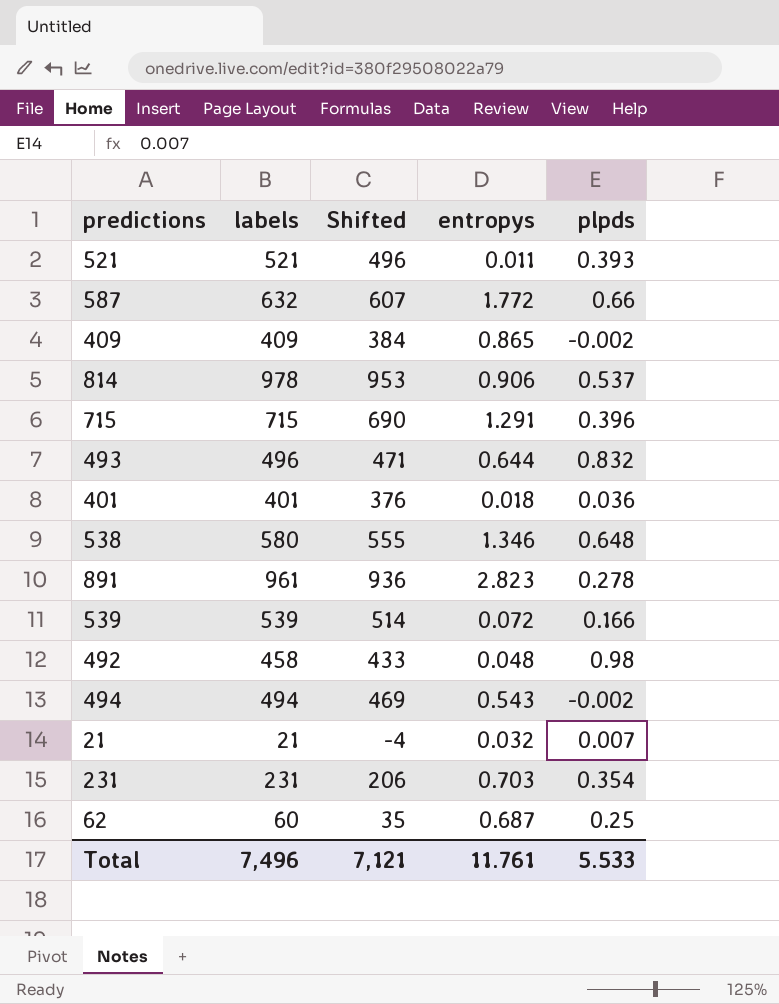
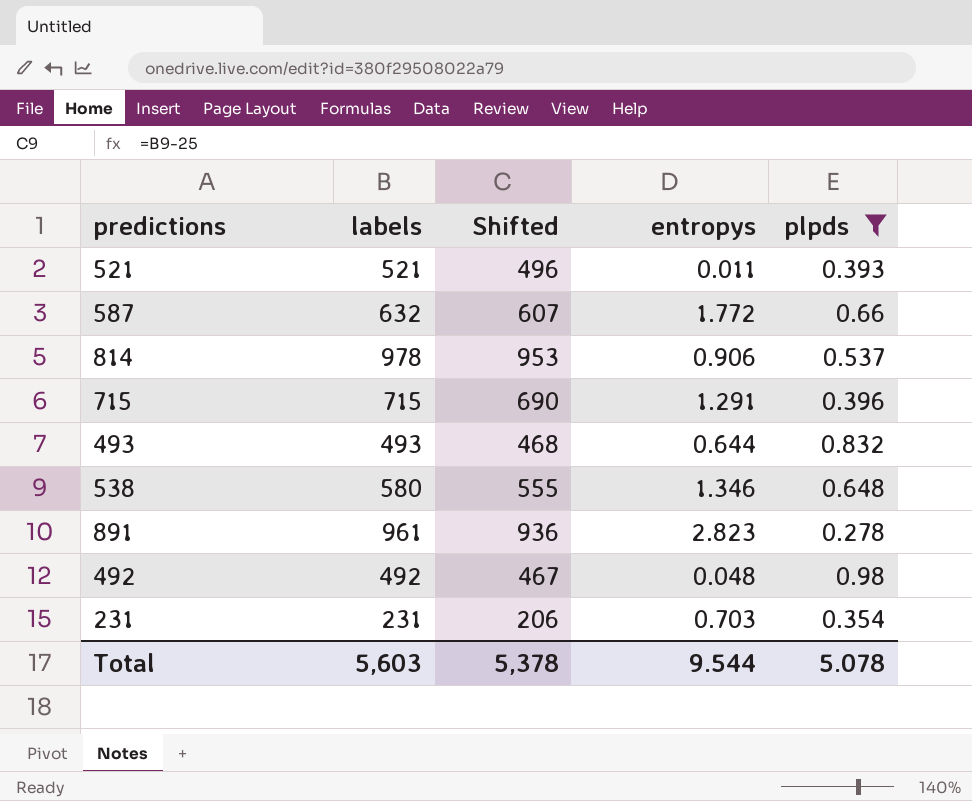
filter: none -> plpds >= 0.278
493 | labels: 496 -> 493
493 | Shifted: 471 -> 468
492 | labels: 458 -> 492
492 | Shifted: 433 -> 467
Total | labels: 7,496 -> 5,603
Total | Shifted: 7,121 -> 5,378
Total | entropys: 11.761 -> 9.544
Total | plpds: 5.533 -> 5.078

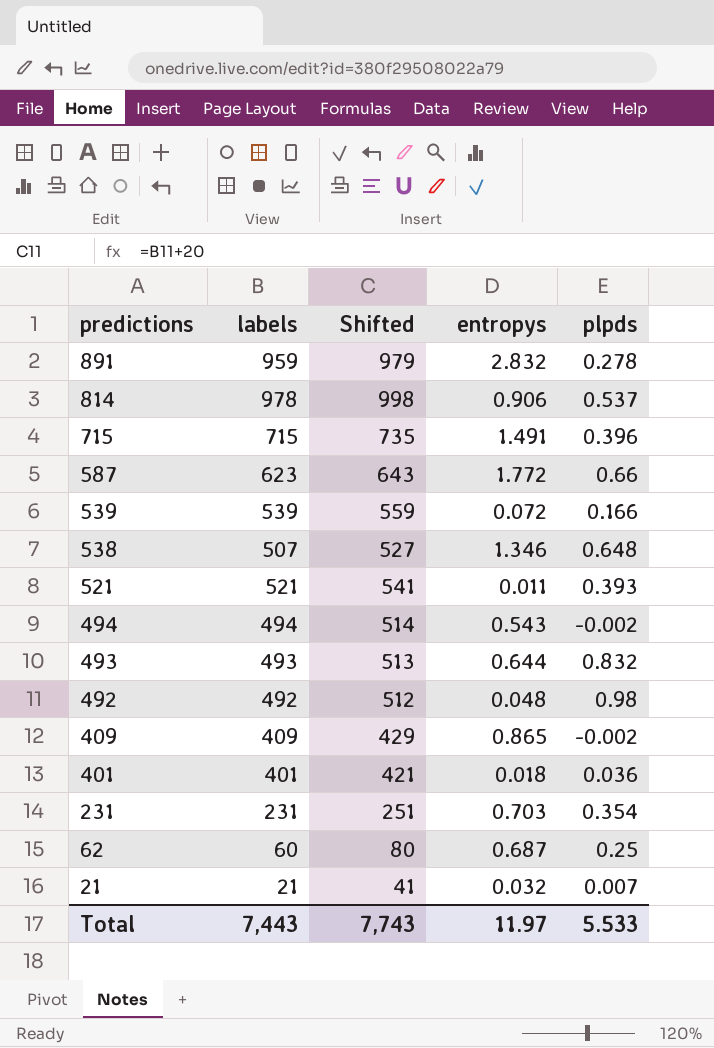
filter: plpds >= 0.278 -> none
row order: none -> predictions descending
column Shifted | formula: [labels] - 25 -> [labels] + 20
891 | labels: 961 -> 959
891 | entropys: 2.823 -> 2.832
715 | entropys: 1.291 -> 1.491
587 | labels: 632 -> 623
538 | labels: 580 -> 507
Total | labels: 5,603 -> 7,443
Total | Shifted: 5,378 -> 7,743
Total | entropys: 9.544 -> 11.97
Total | plpds: 5.078 -> 5.533

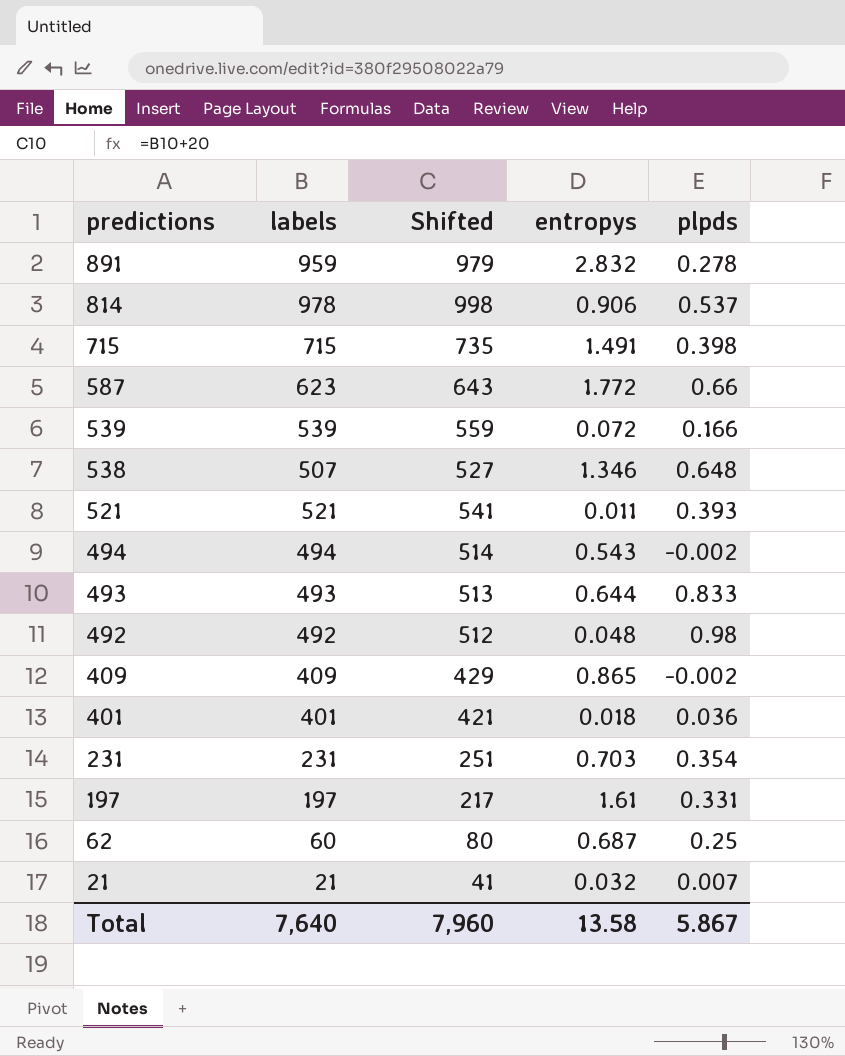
715 | plpds: 0.396 -> 0.398
493 | plpds: 0.832 -> 0.833
row 197: none -> 197 | 217 | 1.61 | 0.331
Total | labels: 7,443 -> 7,640
Total | Shifted: 7,743 -> 7,960
Total | entropys: 11.97 -> 13.58
Total | plpds: 5.533 -> 5.867

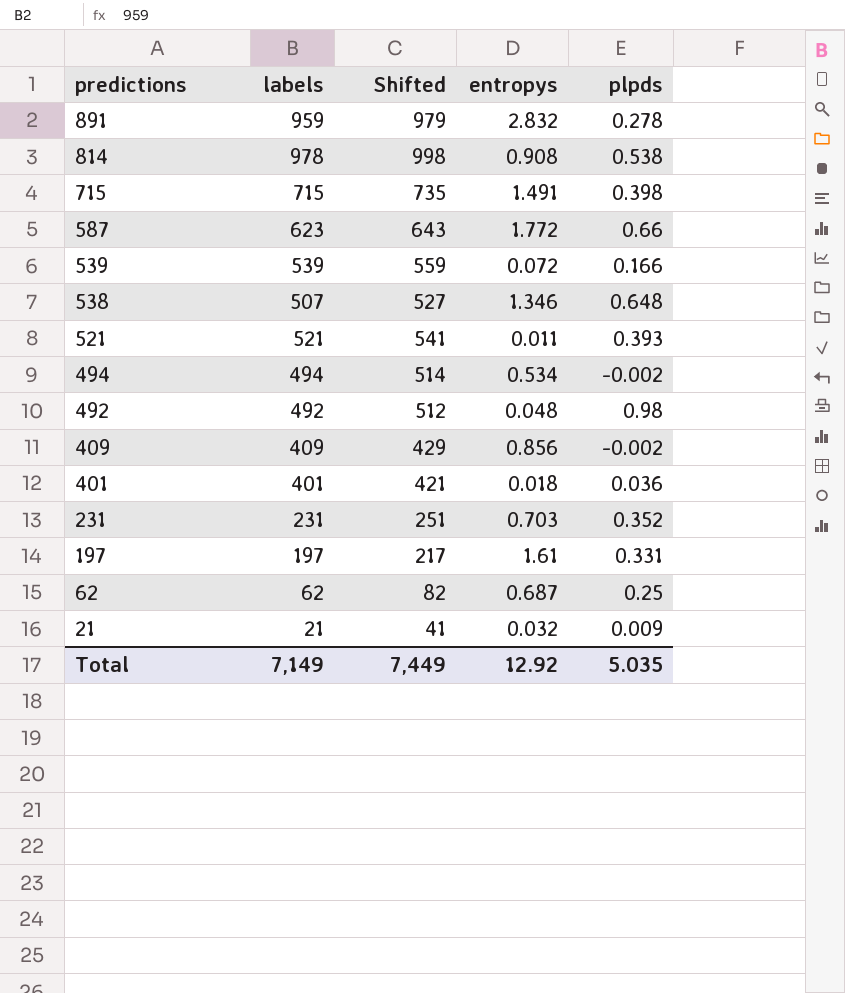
row 493: 493 | 513 | 0.644 | 0.833 -> none
814 | entropys: 0.906 -> 0.908
814 | plpds: 0.537 -> 0.538
494 | entropys: 0.543 -> 0.534
409 | entropys: 0.865 -> 0.856
231 | plpds: 0.354 -> 0.352
62 | labels: 60 -> 62
62 | Shifted: 80 -> 82
21 | plpds: 0.007 -> 0.009
Total | labels: 7,640 -> 7,149
Total | Shifted: 7,960 -> 7,449
Total | entropys: 13.58 -> 12.92
Total | plpds: 5.867 -> 5.035

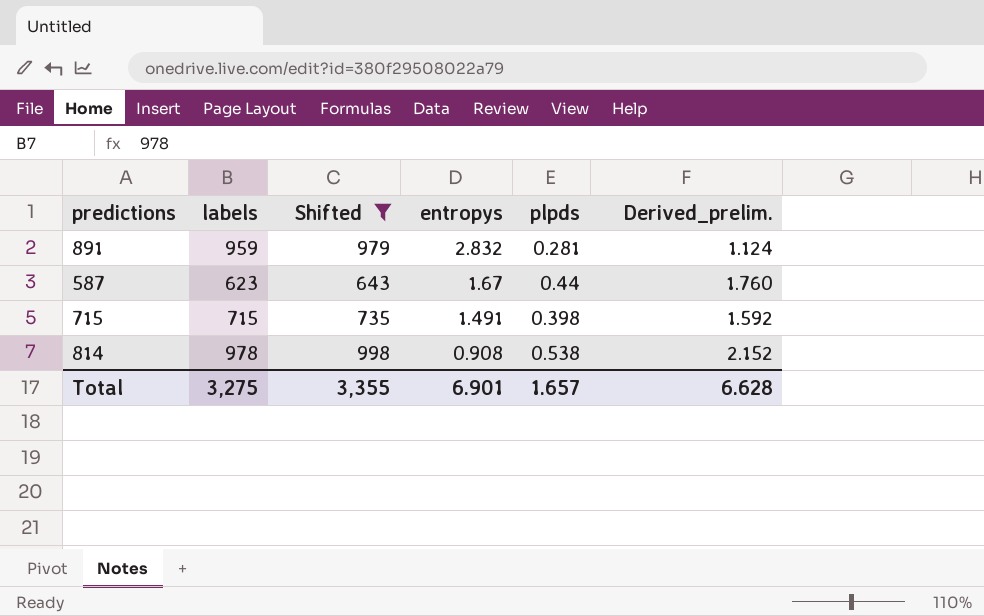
filter: none -> Shifted >= 643
row order: predictions descending -> entropys descending
column Derived_prelim. | formula: none -> [plpds] * 4
891 | plpds: 0.278 -> 0.281
587 | entropys: 1.772 -> 1.67
587 | plpds: 0.66 -> 0.44
Total | labels: 7,149 -> 3,275
Total | Shifted: 7,449 -> 3,355
Total | entropys: 12.92 -> 6.901
Total | plpds: 5.035 -> 1.657

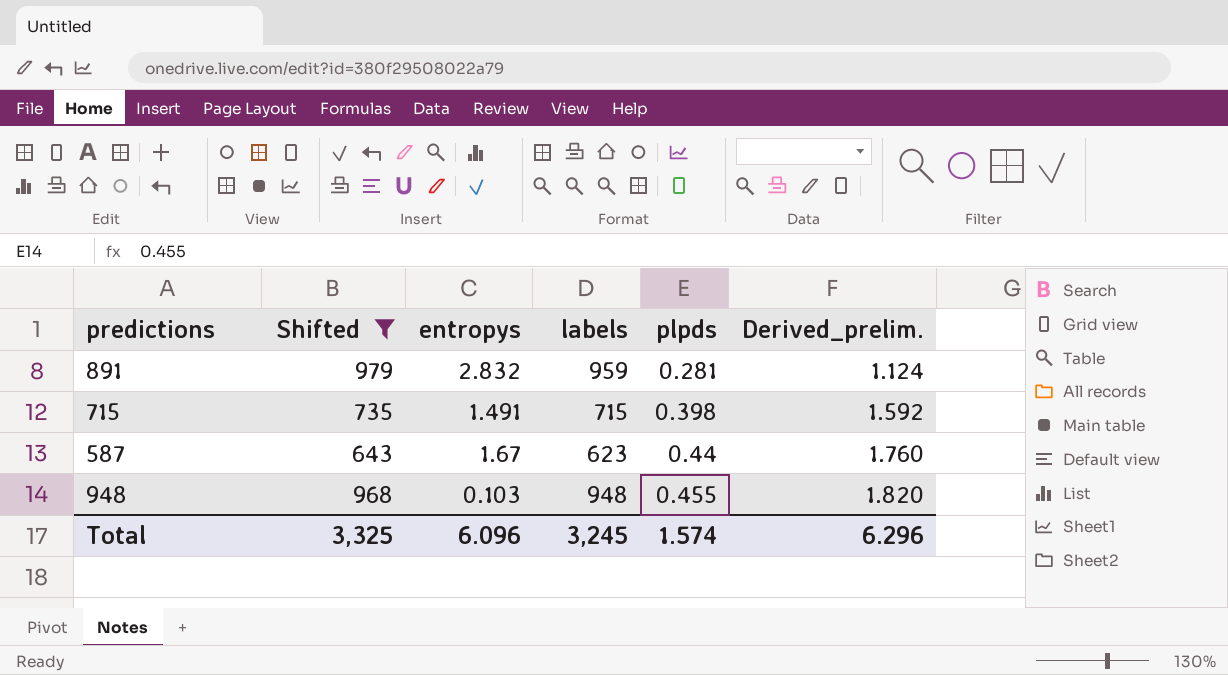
row order: entropys descending -> plpds ascending
column labels | position: 2 -> 4
row 814: 978 | 998 | 0.908 | 0.538 | 2.152 -> none
row 948: none -> 968 | 0.103 | 948 | 0.455 | 1.820
Total | Shifted: 3,355 -> 3,325
Total | entropys: 6.901 -> 6.096
Total | labels: 3,275 -> 3,245
Total | plpds: 1.657 -> 1.574
Total | Derived_prelim.: 6.628 -> 6.296

